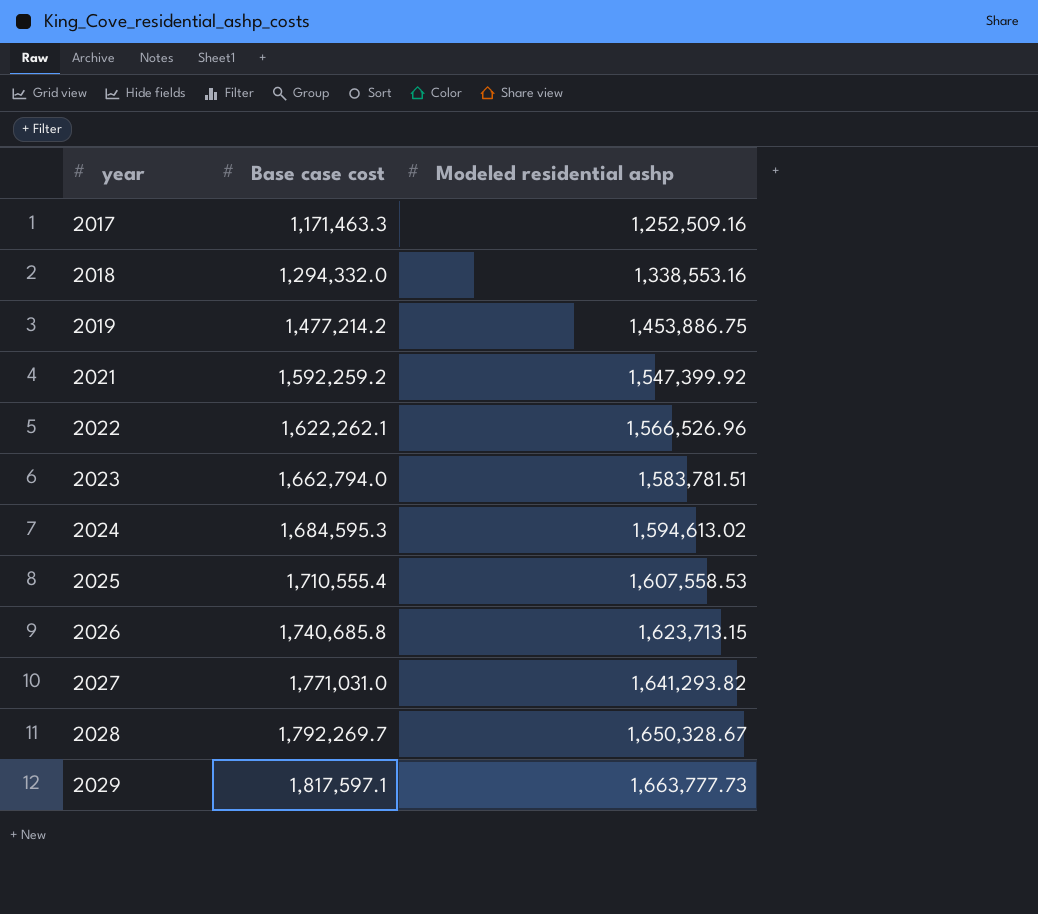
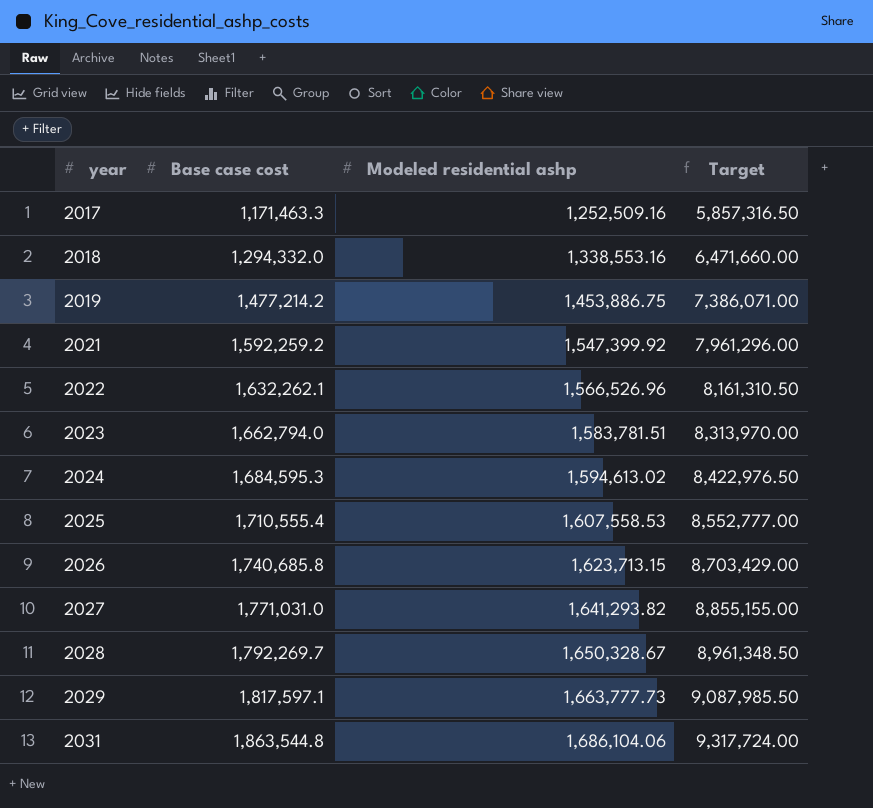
column Target | formula: none -> [Base case cost] * 5
2022 | Base case cost: 1,622,262.1 -> 1,632,262.1
row 2031: none -> 1,863,544.8 | 1,686,104.06 | 9,317,724.00

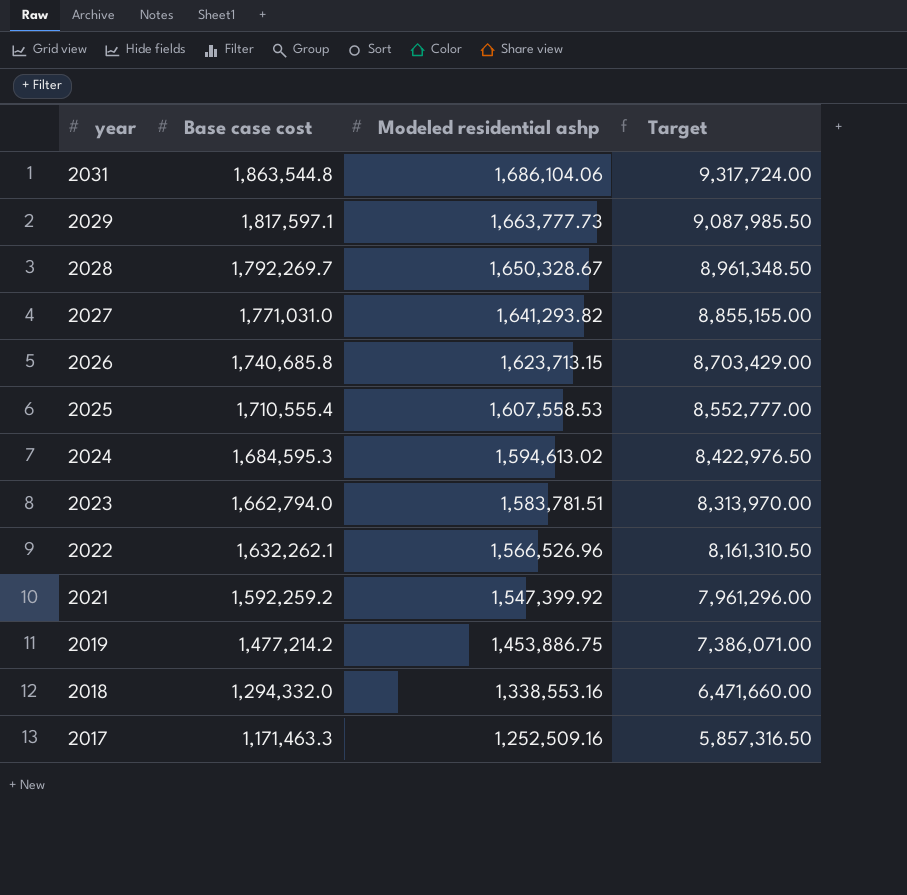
row order: year ascending -> year descending

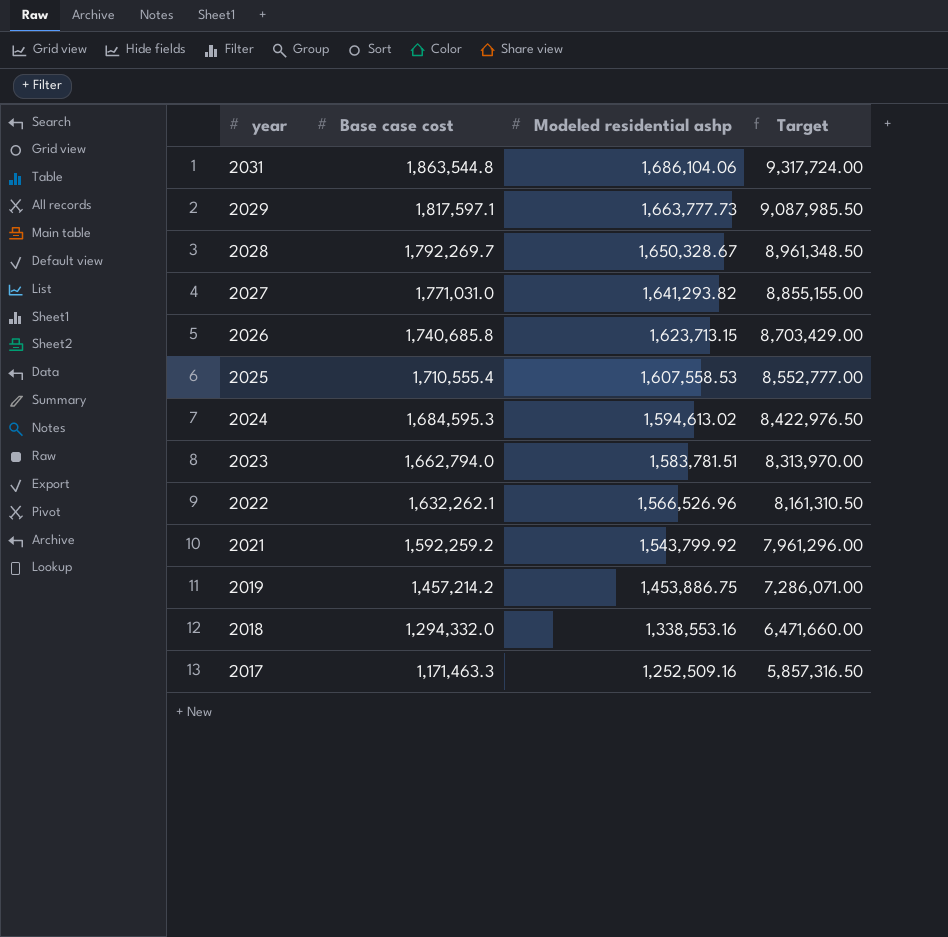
2021 | Modeled residential ashp: 1,547,399.92 -> 1,543,799.92
2019 | Base case cost: 1,477,214.2 -> 1,457,214.2
2019 | Target: 7,386,071.00 -> 7,286,071.00

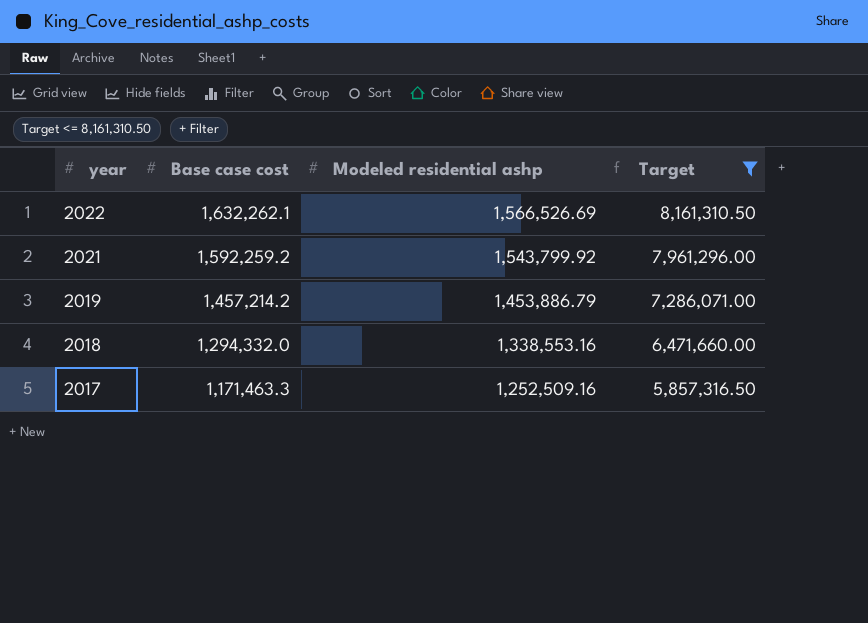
filter: none -> Target <= 8,161,310.50
2022 | Modeled residential ashp: 1,566,526.96 -> 1,566,526.69
2019 | Modeled residential ashp: 1,453,886.75 -> 1,453,886.79

